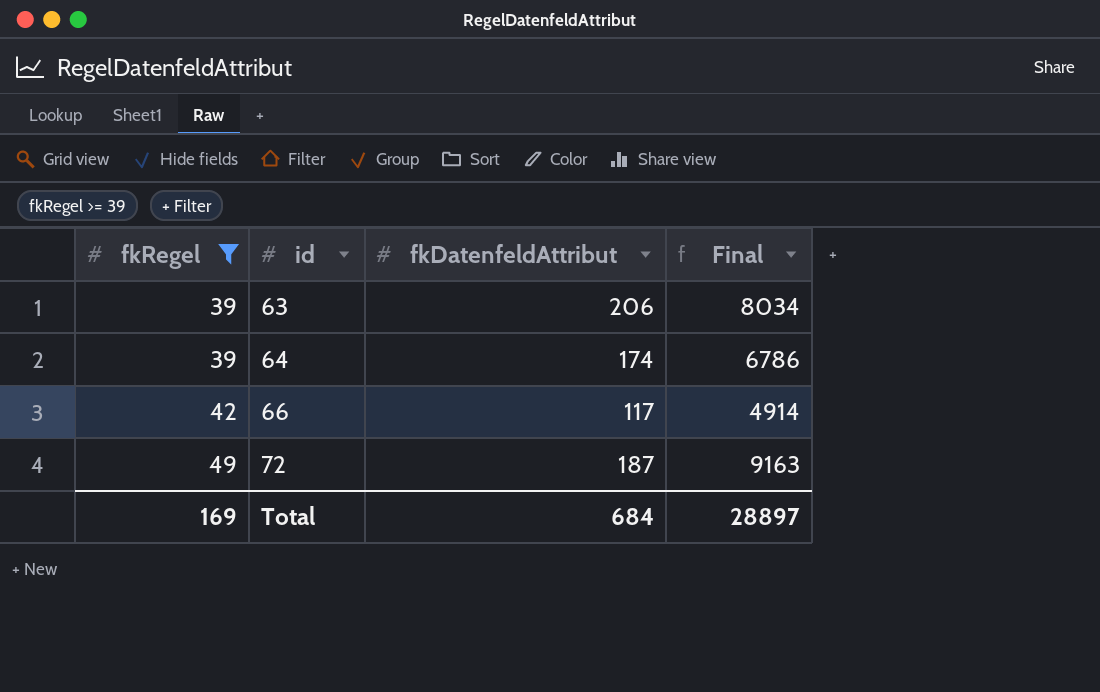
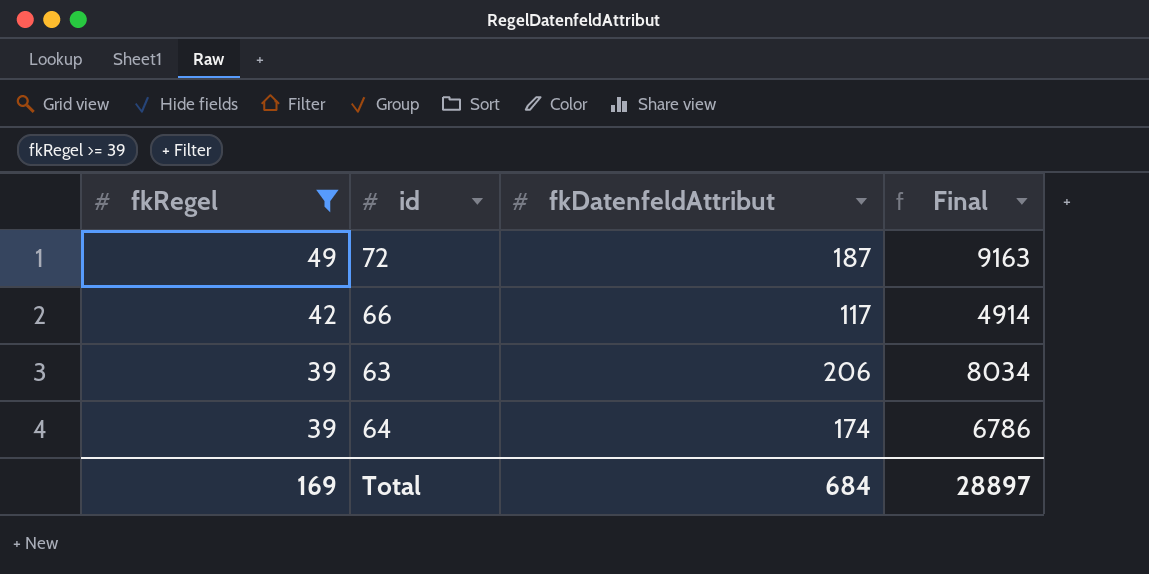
row order: fkRegel ascending -> fkRegel descending

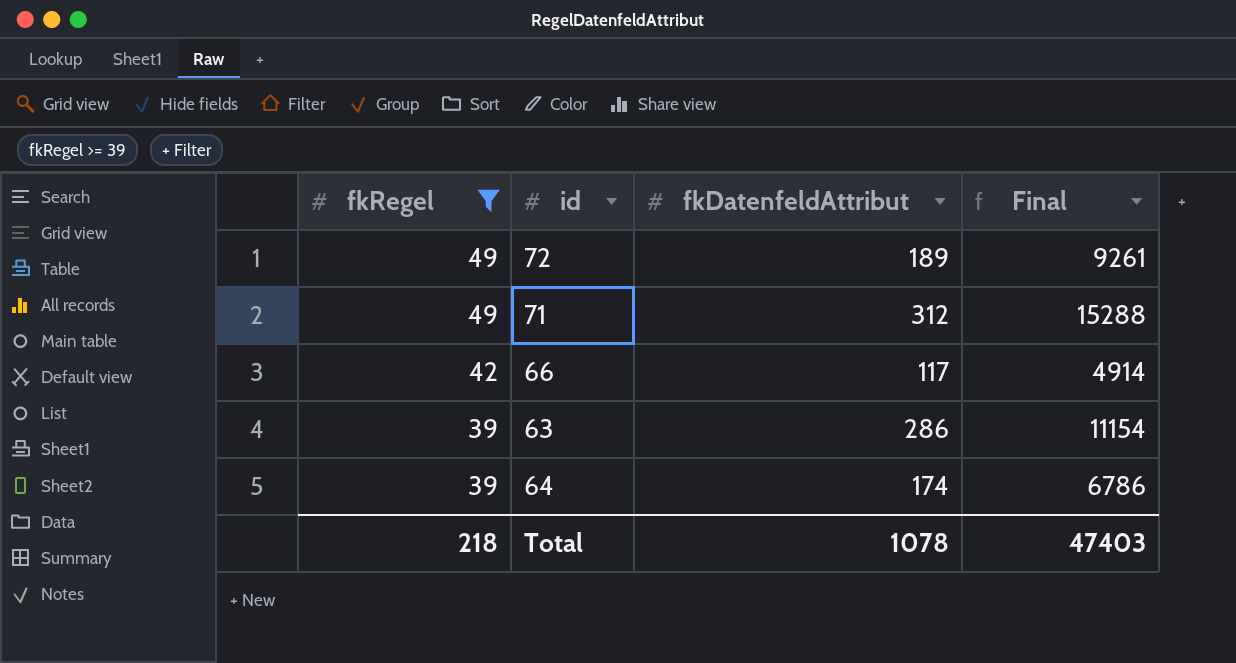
72 | fkDatenfeldAttribut: 187 -> 189
72 | Final: 9163 -> 9261
row 71: none -> 49 | 312 | 15288
63 | fkDatenfeldAttribut: 206 -> 286
63 | Final: 8034 -> 11154
Total | fkRegel: 169 -> 218
Total | fkDatenfeldAttribut: 684 -> 1078
Total | Final: 28897 -> 47403

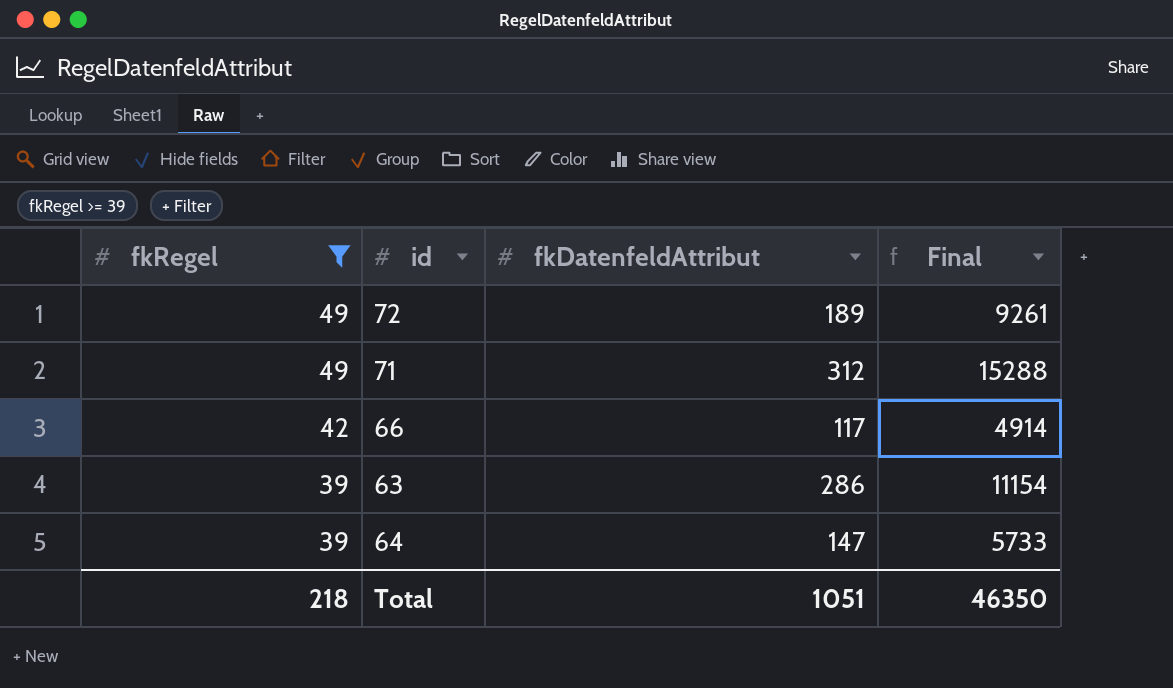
64 | fkDatenfeldAttribut: 174 -> 147
64 | Final: 6786 -> 5733
Total | fkDatenfeldAttribut: 1078 -> 1051
Total | Final: 47403 -> 46350

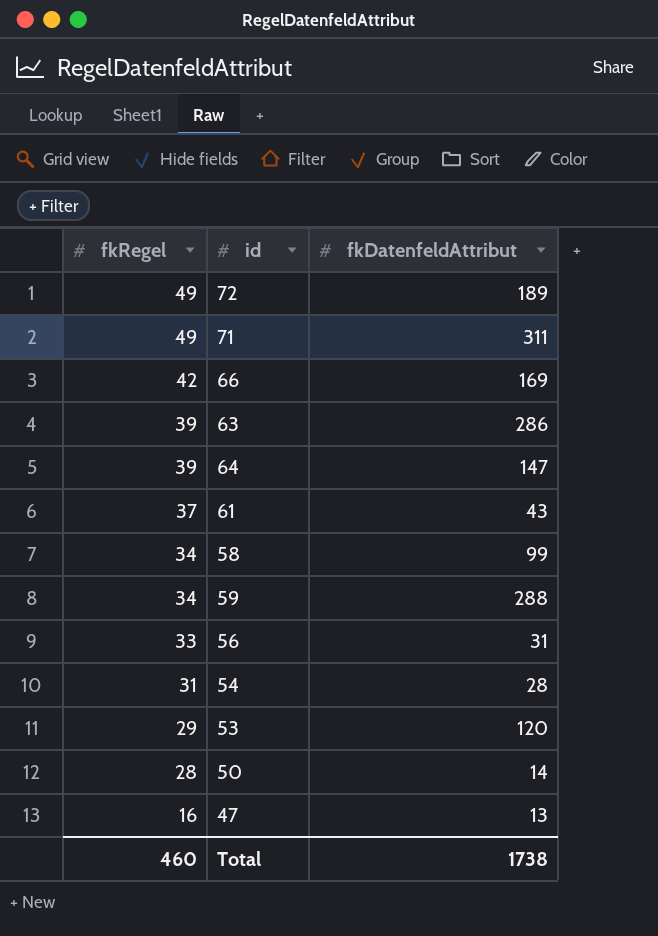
filter: fkRegel >= 39 -> none
column Final | formula: [fkRegel] * [fkDatenfeldAttribut] -> none
71 | fkDatenfeldAttribut: 312 -> 311
66 | fkDatenfeldAttribut: 117 -> 169
Total | fkRegel: 218 -> 460
Total | fkDatenfeldAttribut: 1051 -> 1738

